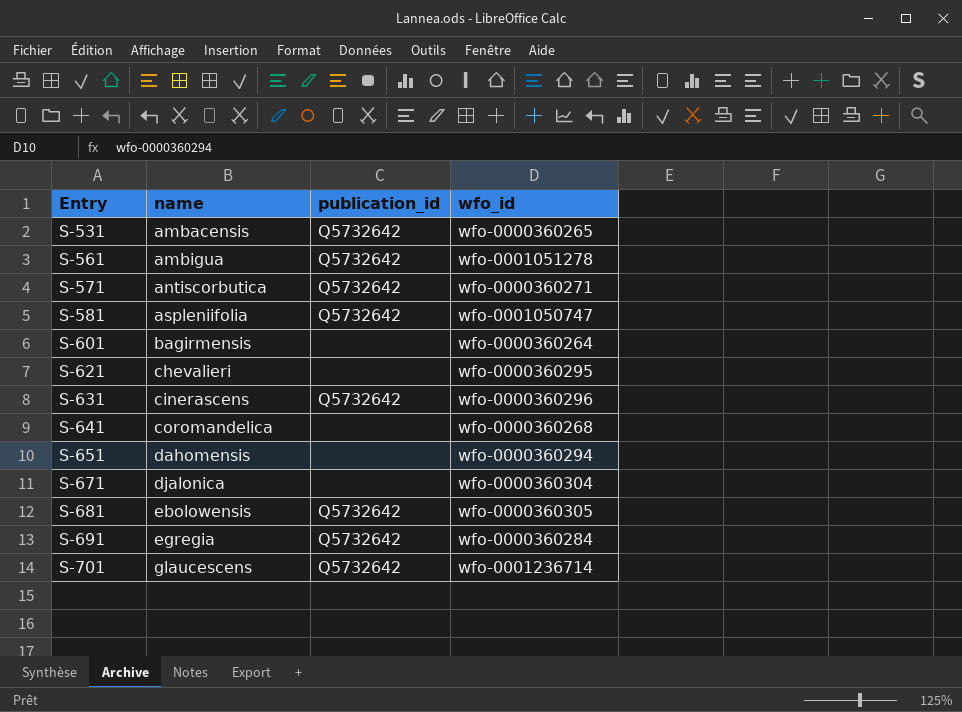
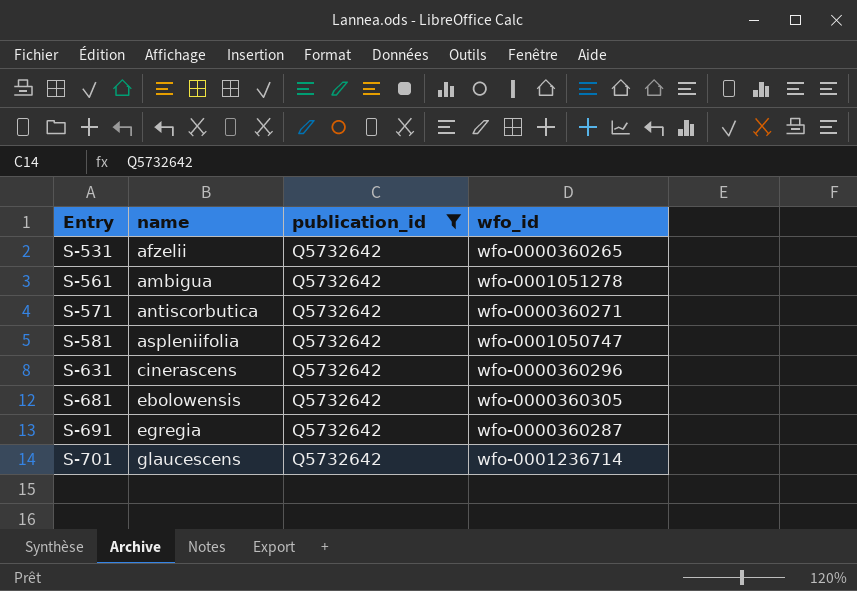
filter: none -> publication_id = Q5732642
S-531 | name: ambacensis -> afzelii
S-691 | wfo_id: wfo-0000360284 -> wfo-0000360287

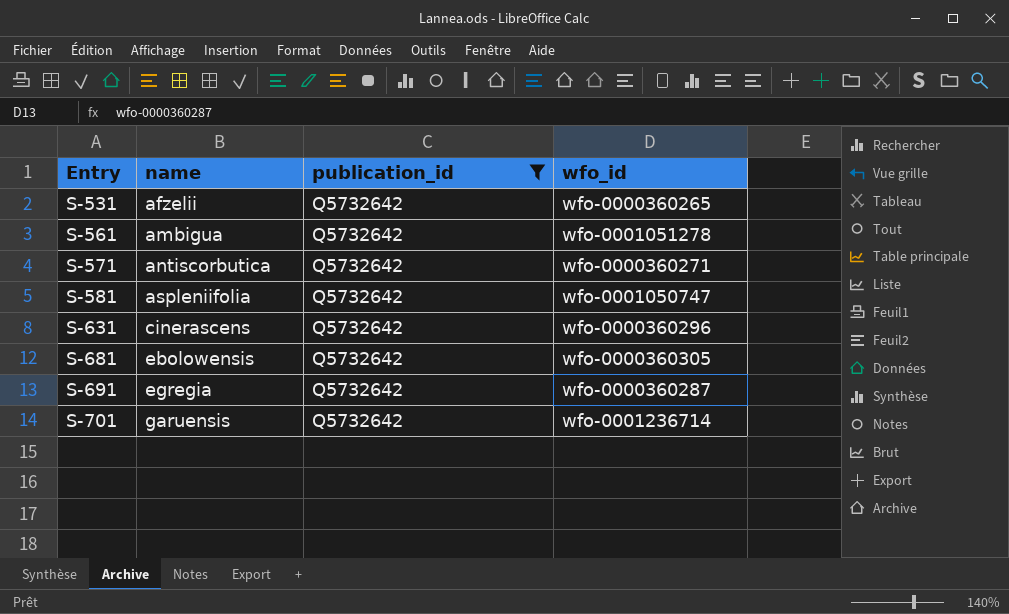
S-701 | name: glaucescens -> garuensis

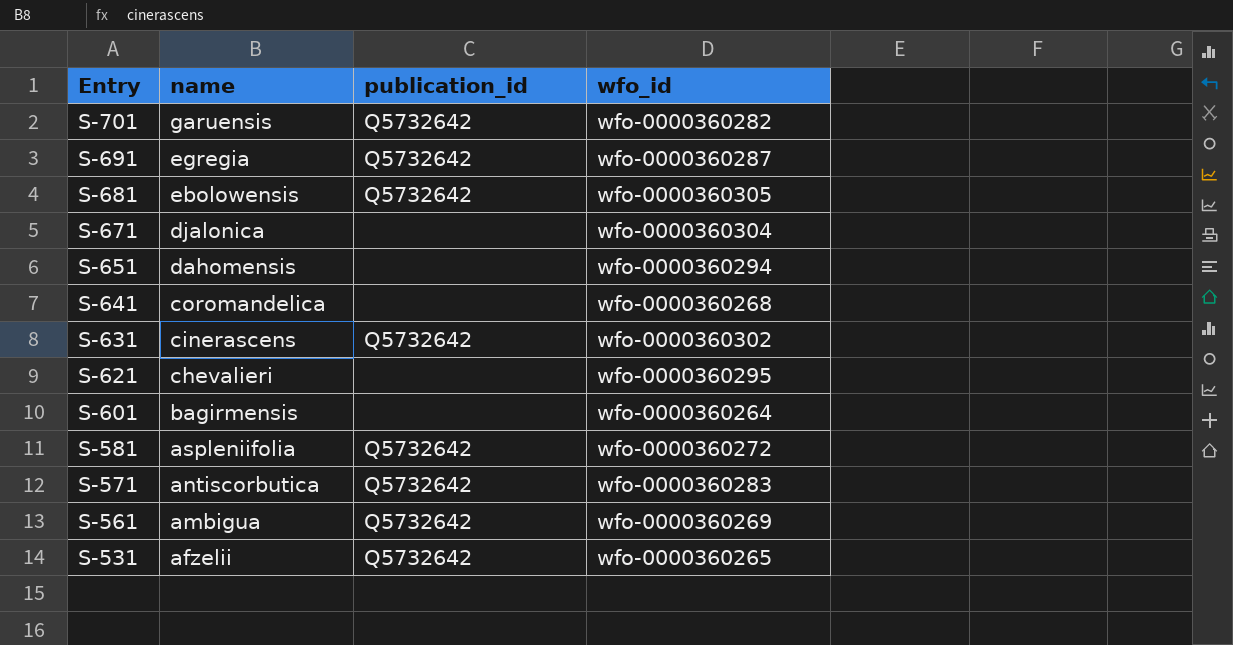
filter: publication_id = Q5732642 -> none
row order: Entry ascending -> Entry descending
S-701 | wfo_id: wfo-0001236714 -> wfo-0000360282
S-631 | wfo_id: wfo-0000360296 -> wfo-0000360302
S-581 | wfo_id: wfo-0001050747 -> wfo-0000360272
S-571 | wfo_id: wfo-0000360271 -> wfo-0000360283
S-561 | wfo_id: wfo-0001051278 -> wfo-0000360269

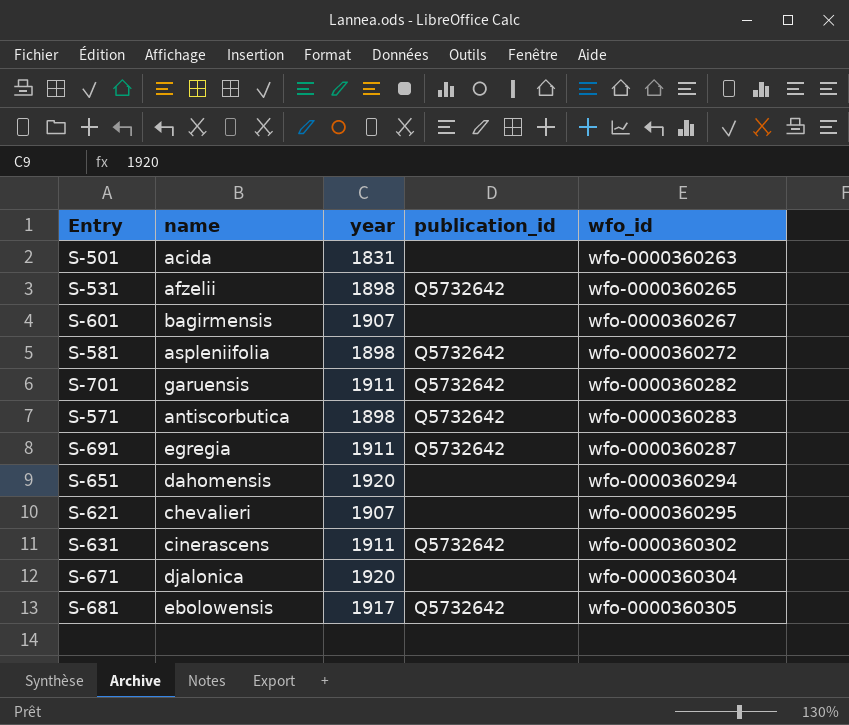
row order: Entry descending -> wfo_id ascending
column year | position: none -> 3
row S-641: coromandelica | none | wfo-0000360268 -> none
row S-561: ambigua | Q5732642 | wfo-0000360269 -> none
row S-501: none -> acida | 1831 | none | wfo-0000360263
S-601 | wfo_id: wfo-0000360264 -> wfo-0000360267

